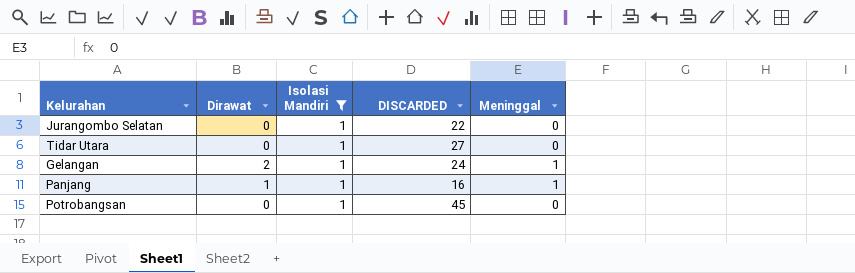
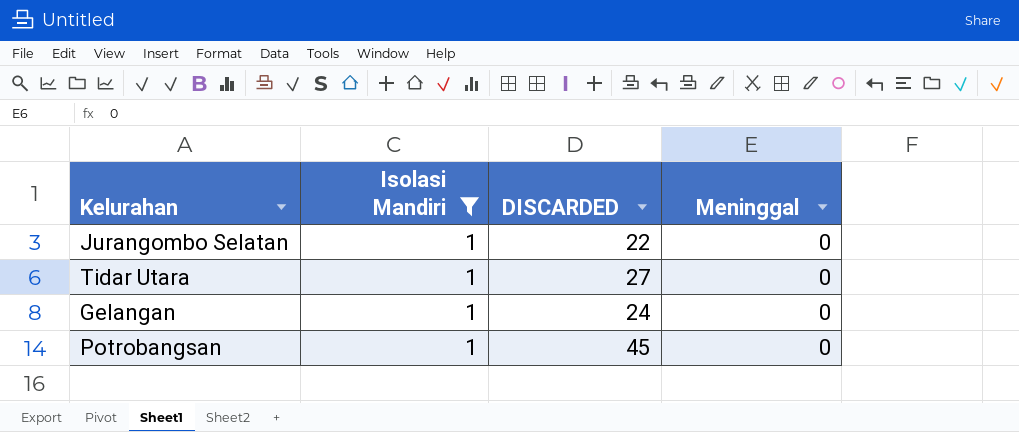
column Dirawat | position: 2 -> none
row Panjang: 1 | 1 | 16 | 1 -> none
Gelangan | Meninggal: 1 -> 0

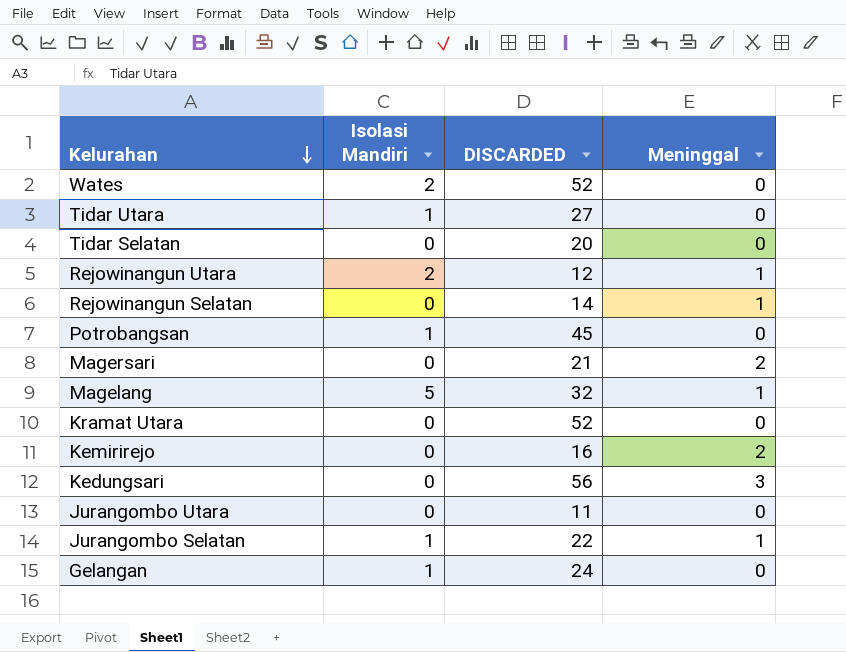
filter: Isolasi Mandiri = 1 -> none
row order: none -> Kelurahan descending
Jurangombo Selatan | Meninggal: 0 -> 1

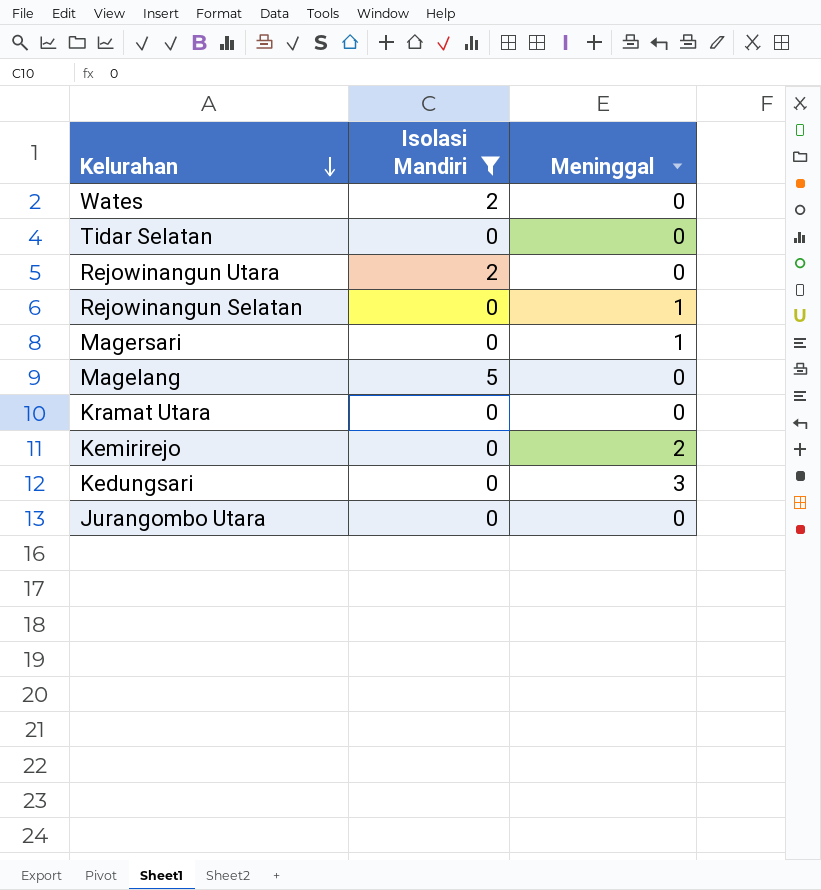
filter: none -> Isolasi Mandiri != 1
column DISCARDED | position: 3 -> none
Rejowinangun Utara | Meninggal: 1 -> 0
Magersari | Meninggal: 2 -> 1
Magelang | Meninggal: 1 -> 0

